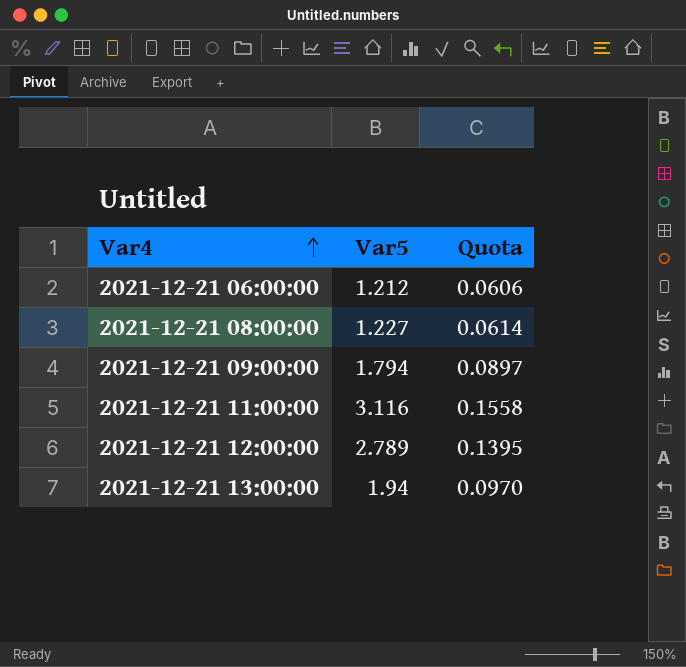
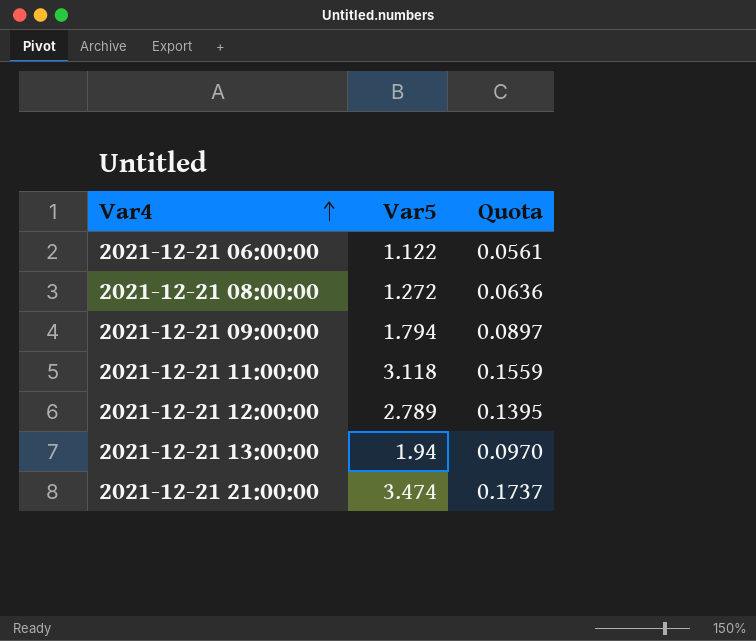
2021-12-21 06:00:00 | Var5: 1.212 -> 1.122
2021-12-21 06:00:00 | Quota: 0.0606 -> 0.0561
2021-12-21 08:00:00 | Var5: 1.227 -> 1.272
2021-12-21 08:00:00 | Quota: 0.0614 -> 0.0636
2021-12-21 11:00:00 | Var5: 3.116 -> 3.118
2021-12-21 11:00:00 | Quota: 0.1558 -> 0.1559
row 2021-12-21 21:00:00: none -> 3.474 | 0.1737

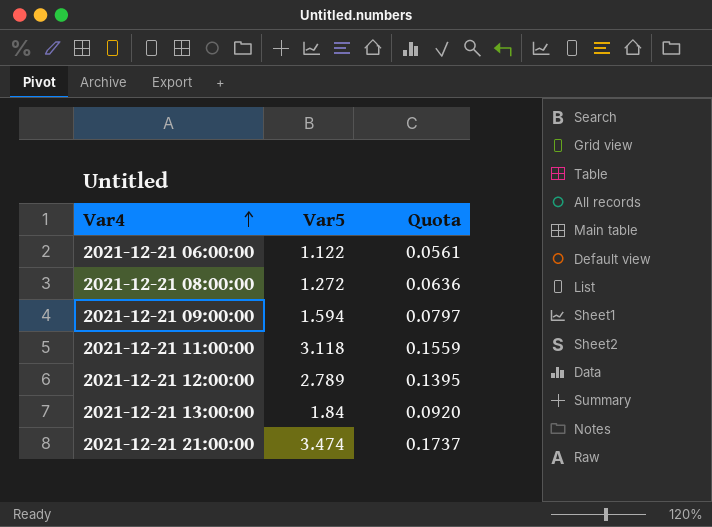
2021-12-21 09:00:00 | Var5: 1.794 -> 1.594
2021-12-21 09:00:00 | Quota: 0.0897 -> 0.0797
2021-12-21 13:00:00 | Var5: 1.94 -> 1.84
2021-12-21 13:00:00 | Quota: 0.0970 -> 0.0920

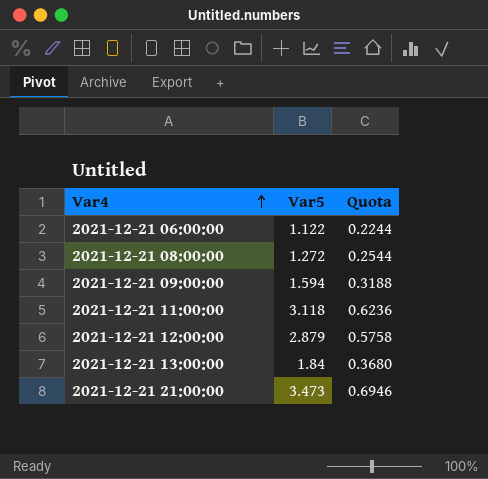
column Quota | formula: [Var5] * 0.05 -> [Var5] * 0.2
2021-12-21 12:00:00 | Var5: 2.789 -> 2.879
2021-12-21 21:00:00 | Var5: 3.474 -> 3.473

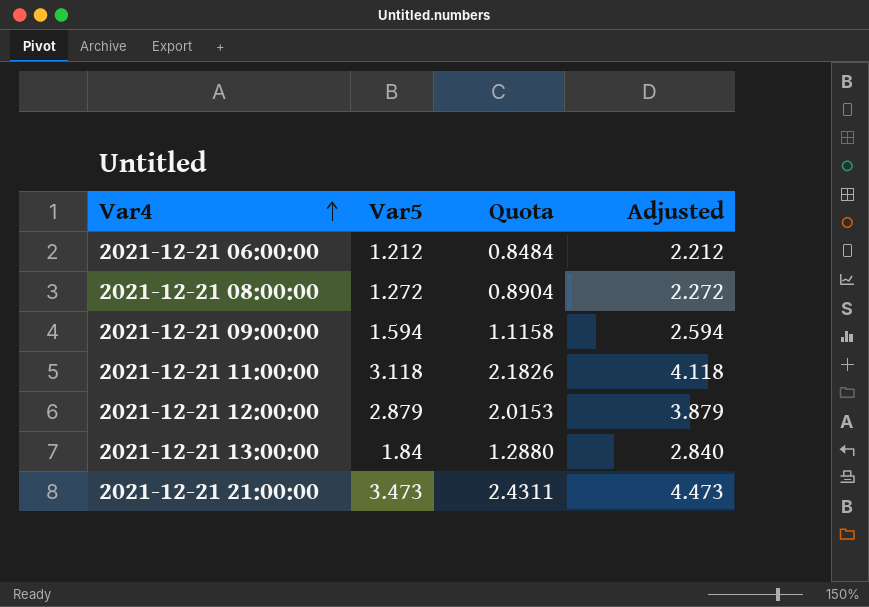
column Quota | formula: [Var5] * 0.2 -> [Var5] * 0.7
column Adjusted | formula: none -> [Var5] + 1
2021-12-21 06:00:00 | Var5: 1.122 -> 1.212

